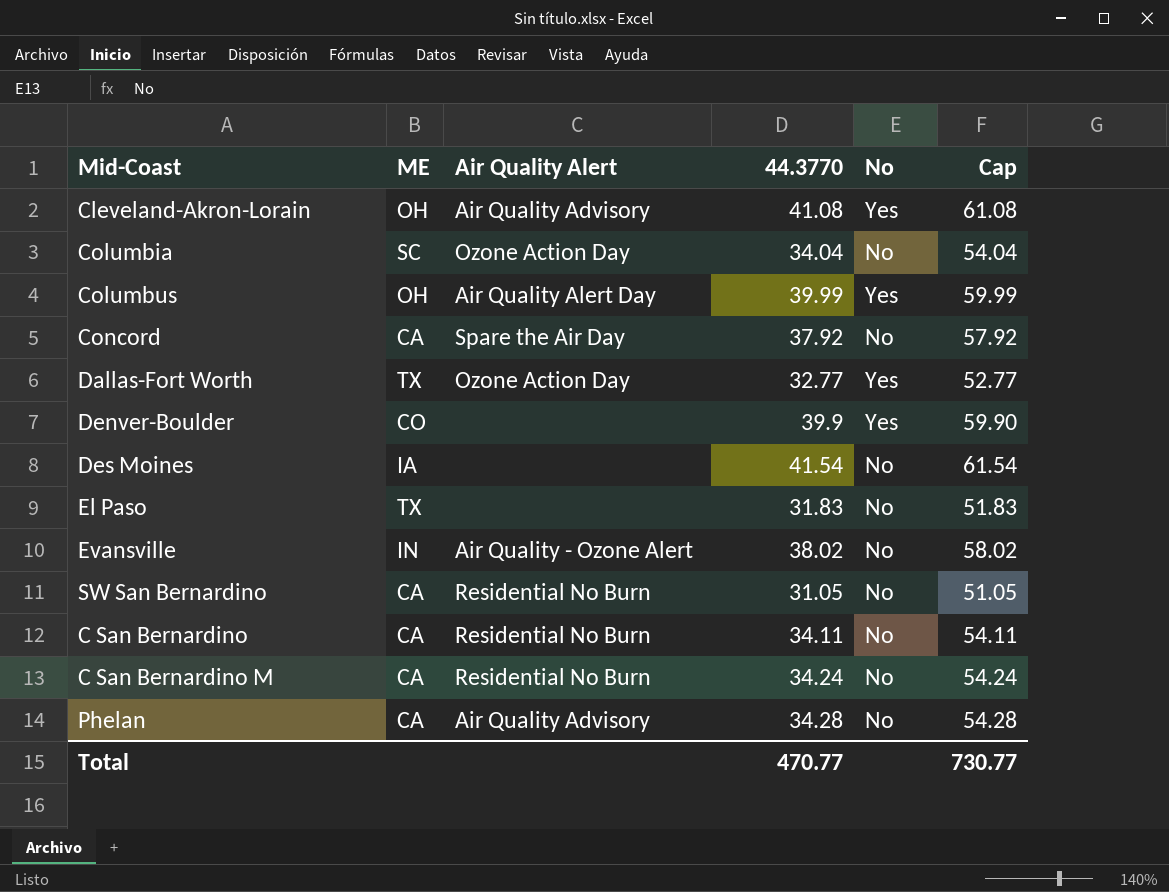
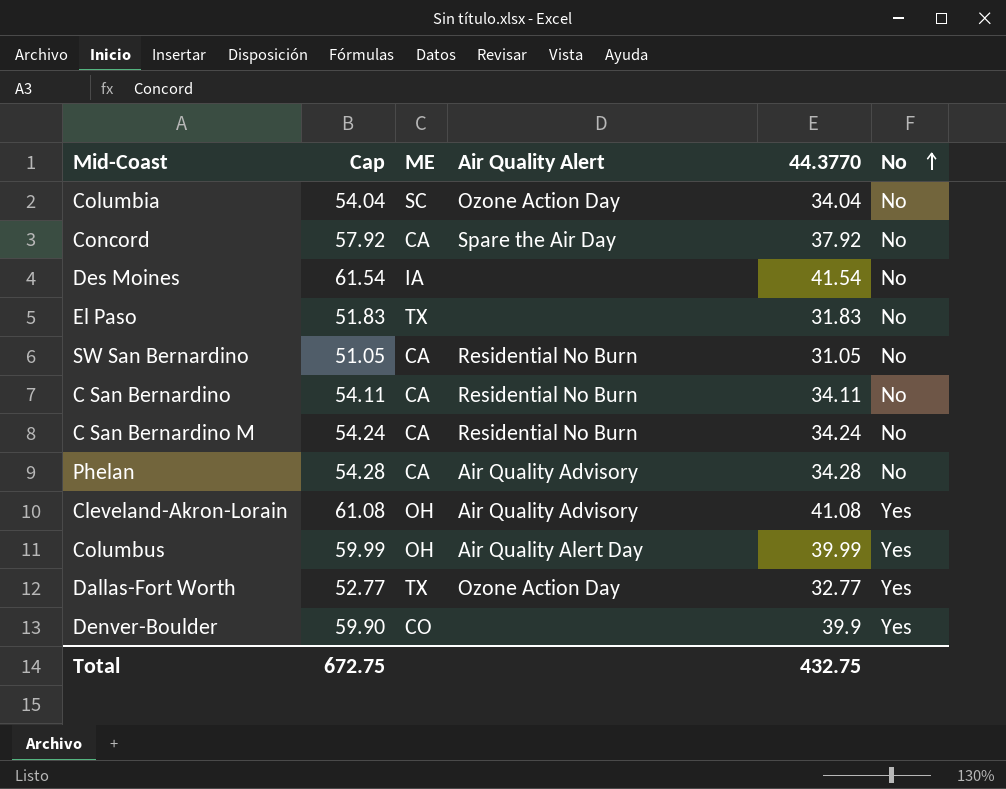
row order: none -> No ascending
column Cap | position: 6 -> 2
row Evansville: IN | Air Quality - Ozone Alert | 38.02 | No | 58.02 -> none
Total | Cap: 730.77 -> 672.75
Total | 44.3770: 470.77 -> 432.75

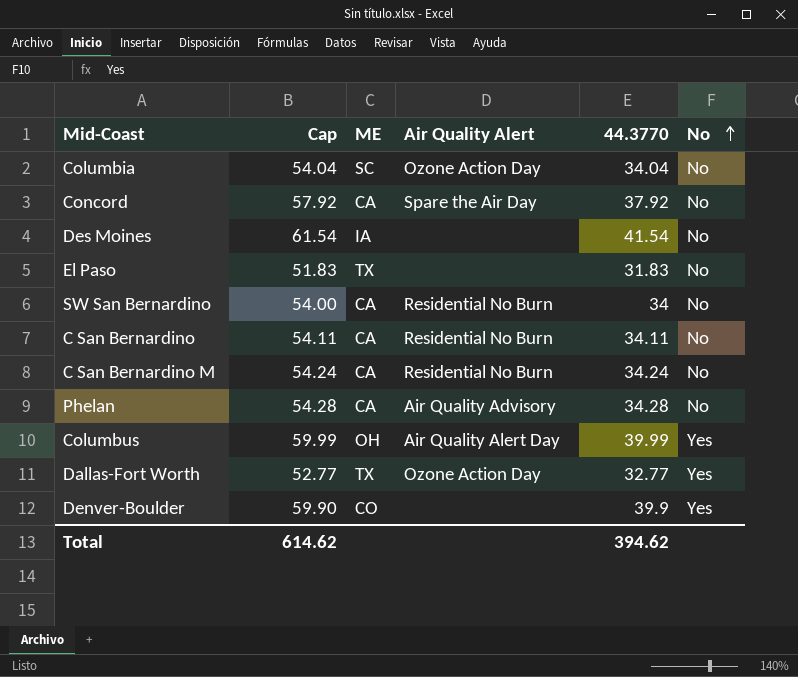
row Cleveland-Akron-Lorain: 61.08 | OH | Air Quality Advisory | 41.08 | Yes -> none
SW San Bernardino | Cap: 51.05 -> 54.00
SW San Bernardino | 44.3770: 31.05 -> 34
Total | Cap: 672.75 -> 614.62
Total | 44.3770: 432.75 -> 394.62

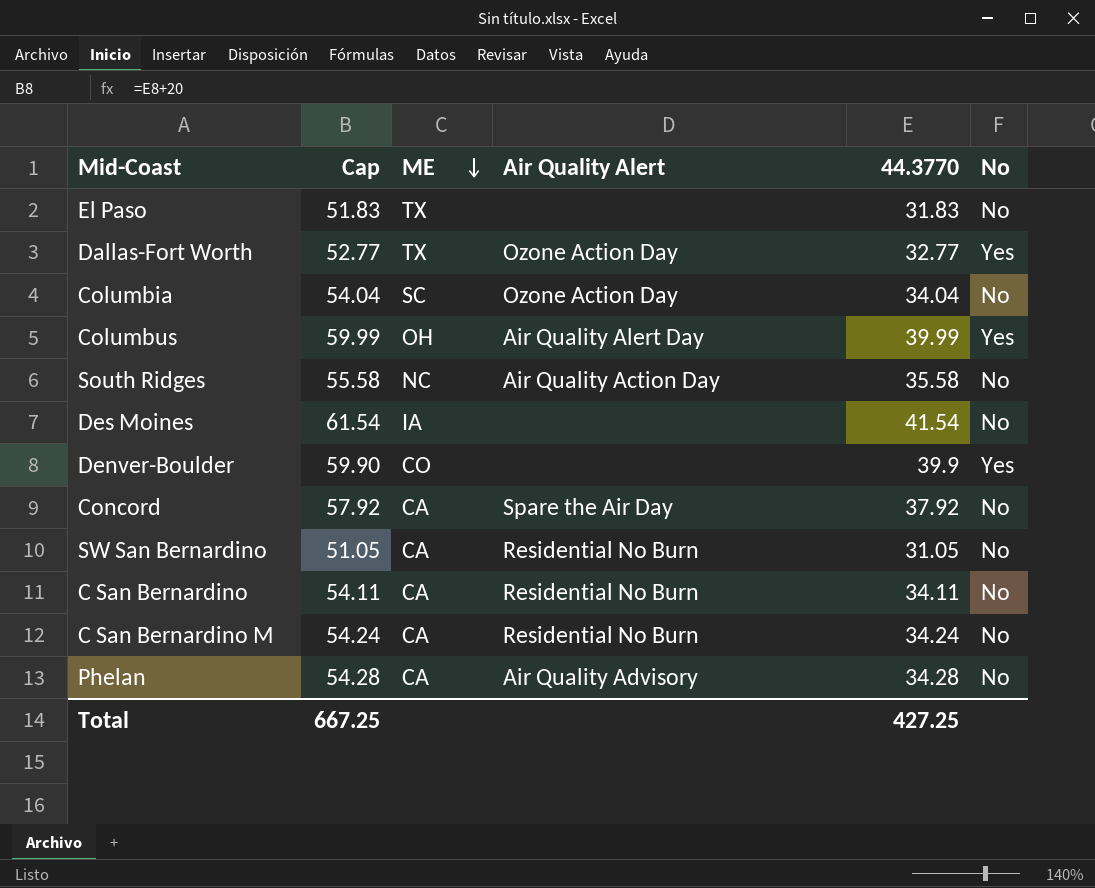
row order: No ascending -> ME descending
row South Ridges: none -> 55.58 | NC | Air Quality Action Day | 35.58 | No
SW San Bernardino | Cap: 54.00 -> 51.05
SW San Bernardino | 44.3770: 34 -> 31.05
Total | Cap: 614.62 -> 667.25
Total | 44.3770: 394.62 -> 427.25

